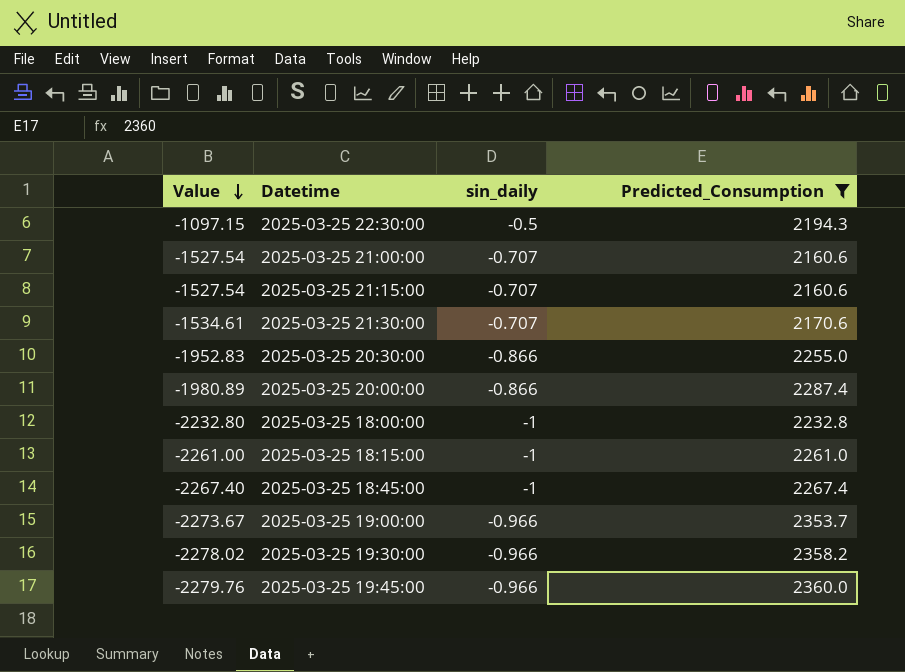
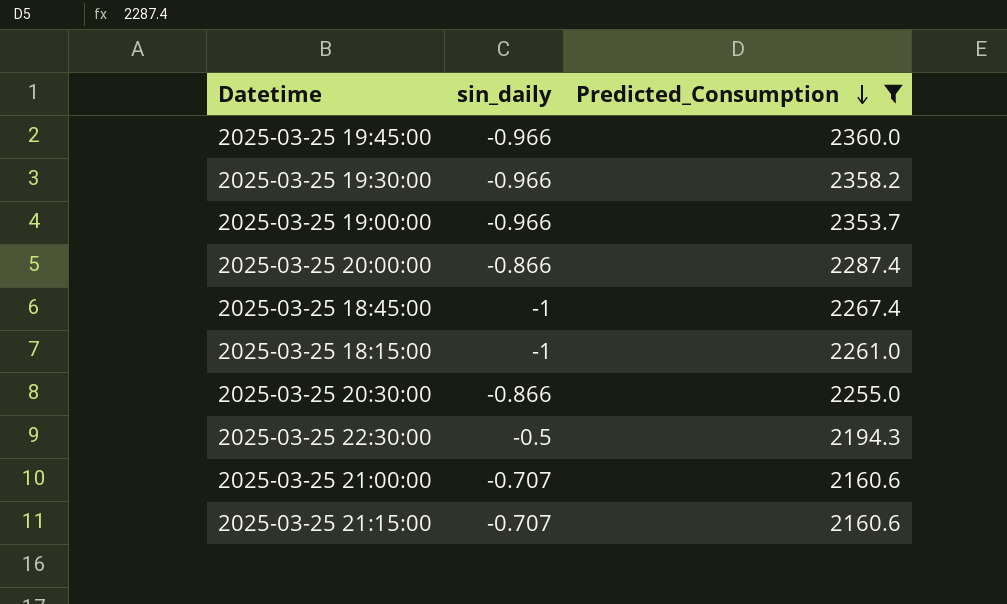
row order: Value descending -> Predicted_Consumption descending
column Value | formula: [sin_daily] * [Predicted_Consumption] -> none
row 2025-03-25 21:30:00: -1534.61 | -0.707 | 2170.6 -> none
row 2025-03-25 18:00:00: -2232.80 | -1 | 2232.8 -> none

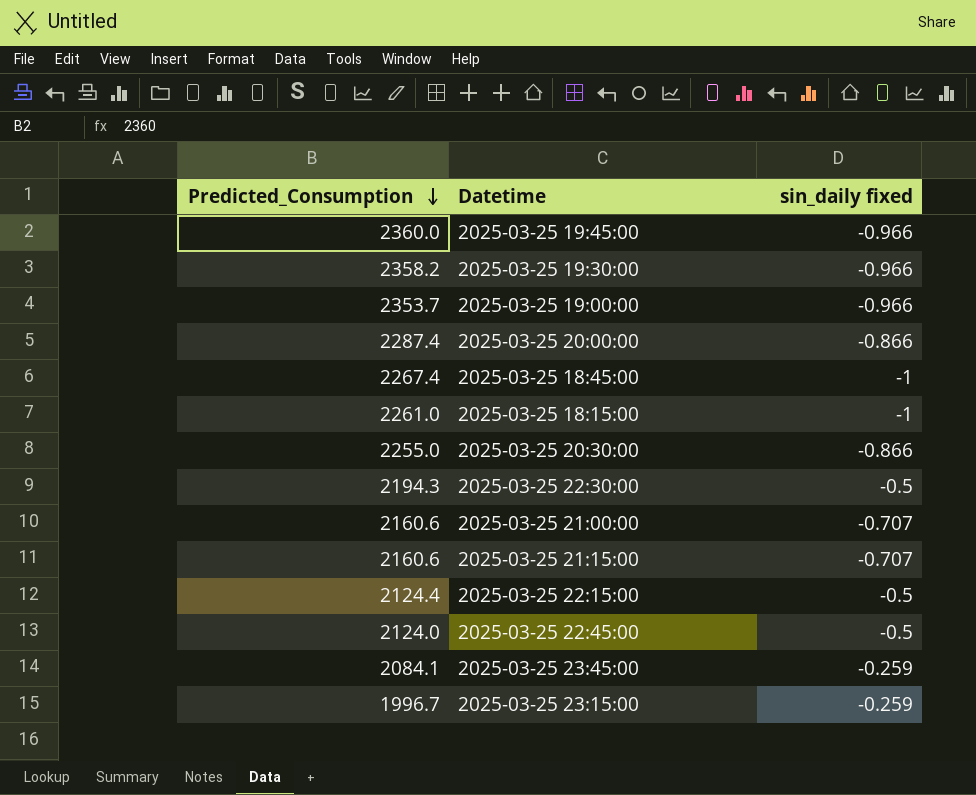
filter: Predicted_Consumption >= 2160.6 -> none
column Predicted_Consumption | position: 3 -> 1
column name: sin_daily -> sin_daily fixed

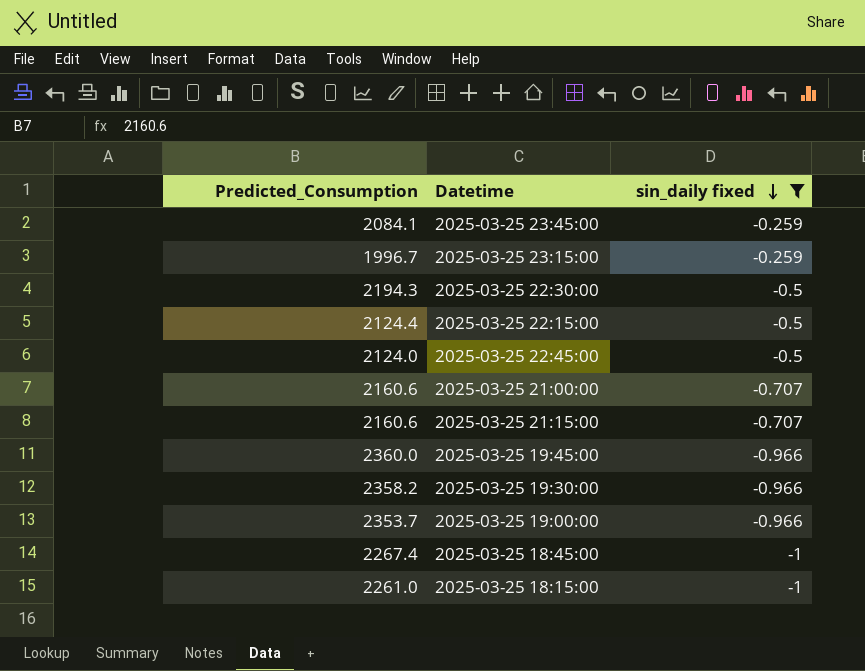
filter: none -> sin_daily fixed != -0.866
row order: Predicted_Consumption descending -> sin_daily fixed descending

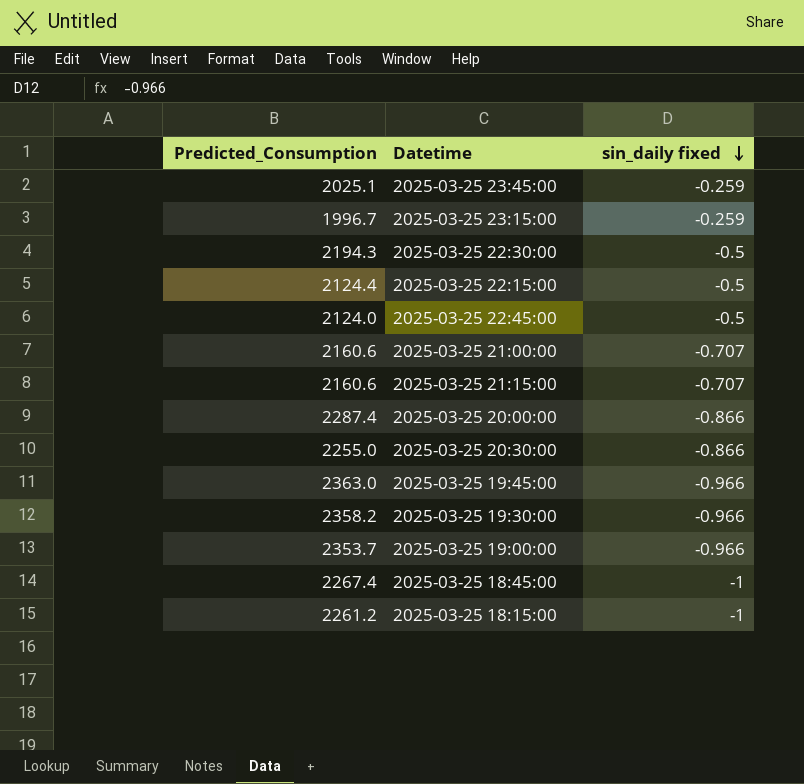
filter: sin_daily fixed != -0.866 -> none
2025-03-25 23:45:00 | Predicted_Consumption: 2084.1 -> 2025.1
2025-03-25 19:45:00 | Predicted_Consumption: 2360.0 -> 2363.0
2025-03-25 18:15:00 | Predicted_Consumption: 2261.0 -> 2261.2

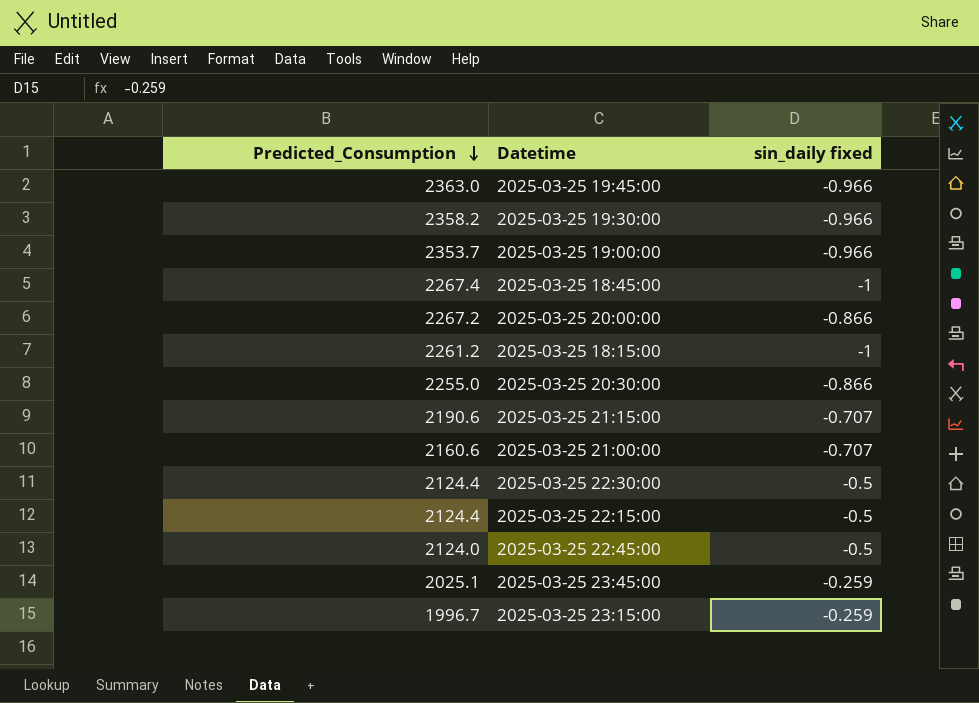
row order: sin_daily fixed descending -> Predicted_Consumption descending
2025-03-25 20:00:00 | Predicted_Consumption: 2287.4 -> 2267.2
2025-03-25 21:15:00 | Predicted_Consumption: 2160.6 -> 2190.6
2025-03-25 22:30:00 | Predicted_Consumption: 2194.3 -> 2124.4

